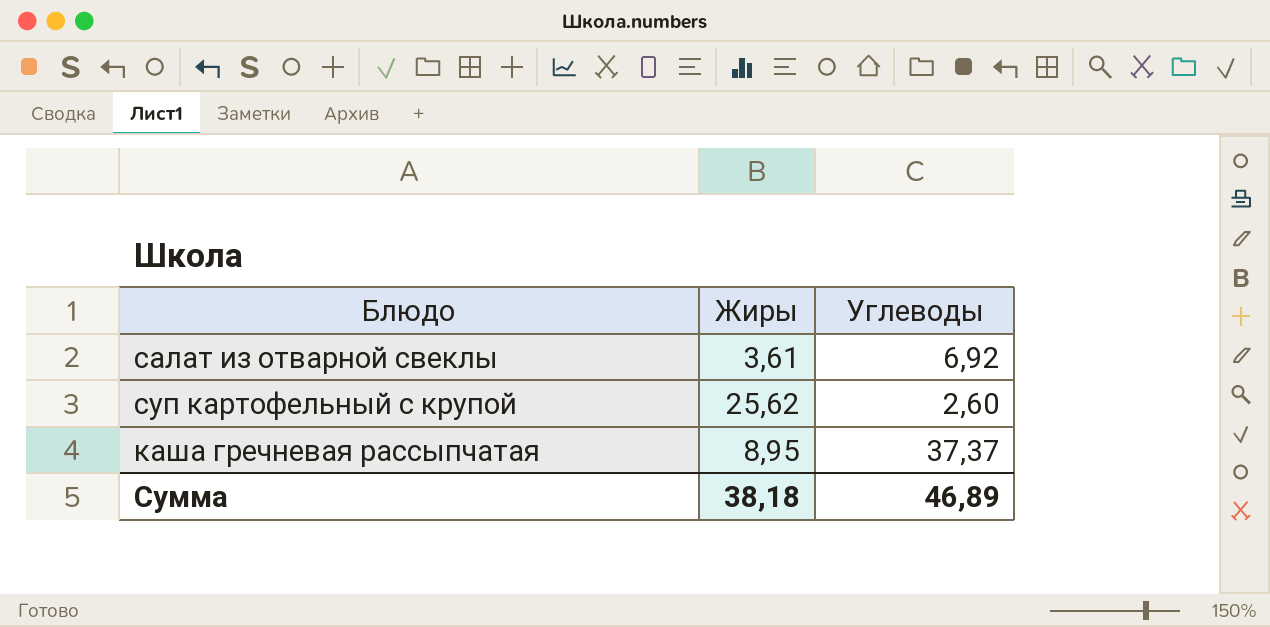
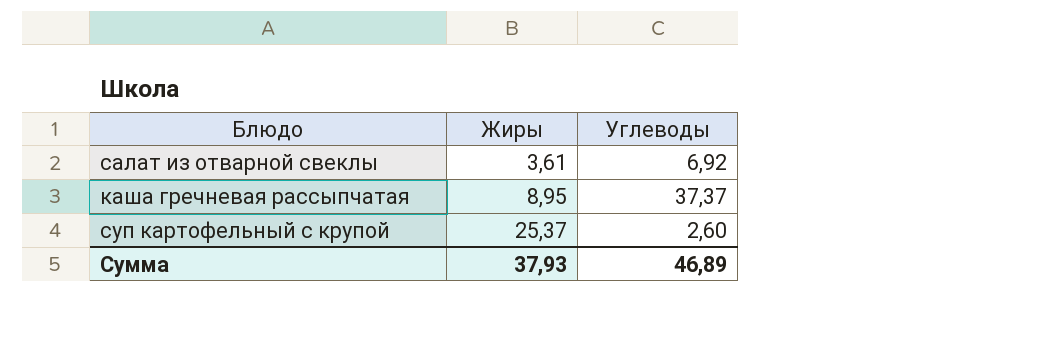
row order: none -> Жиры ascending
суп картофельный с крупой | Жиры: 25,62 -> 25,37
Сумма | Жиры: 38,18 -> 37,93

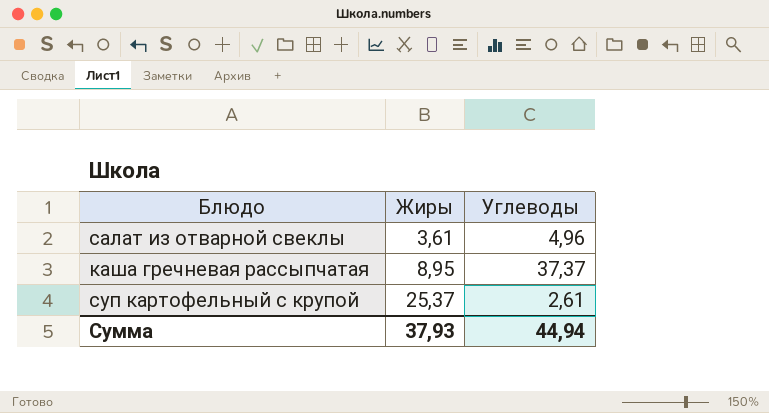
салат из отварной свеклы | Углеводы: 6,92 -> 4,96
суп картофельный с крупой | Углеводы: 2,60 -> 2,61
Сумма | Углеводы: 46,89 -> 44,94

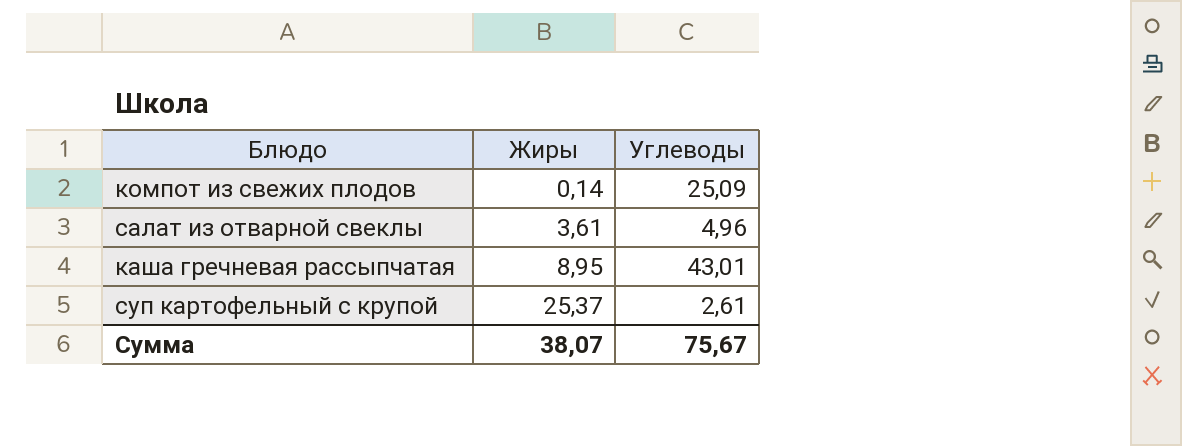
row компот из свежих плодов: none -> 0,14 | 25,09
каша гречневая рассыпчатая | Углеводы: 37,37 -> 43,01
Сумма | Жиры: 37,93 -> 38,07
Сумма | Углеводы: 44,94 -> 75,67

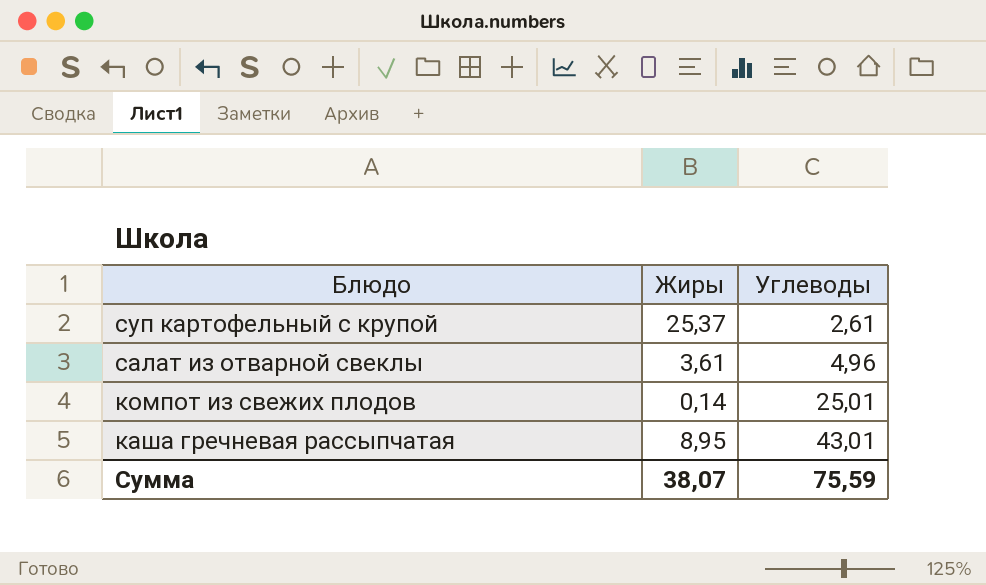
row order: Жиры ascending -> Блюдо descending
компот из свежих плодов | Углеводы: 25,09 -> 25,01
Сумма | Углеводы: 75,67 -> 75,59

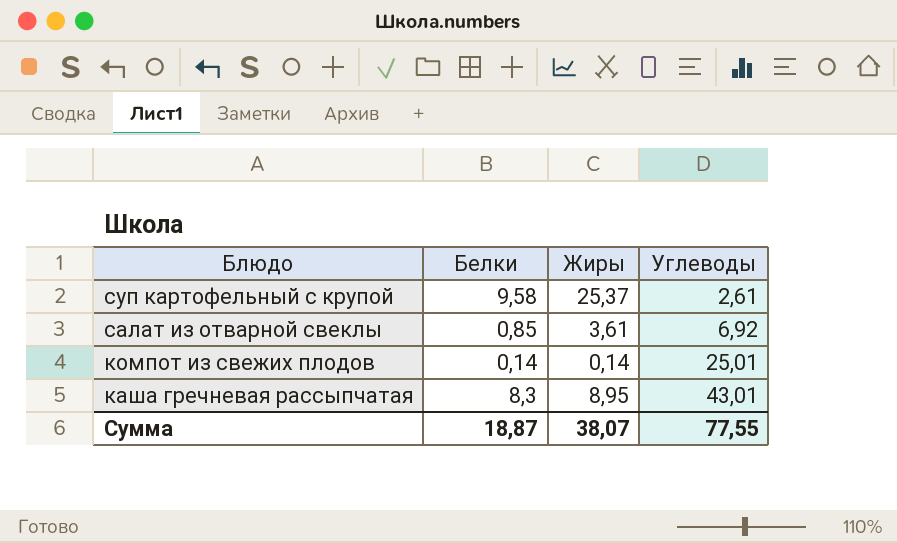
column Белки | position: none -> 2
салат из отварной свеклы | Углеводы: 4,96 -> 6,92
Сумма | Углеводы: 75,59 -> 77,55

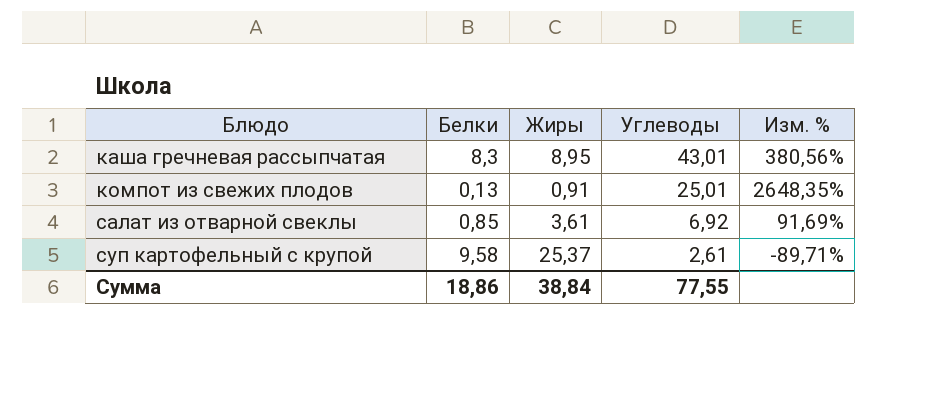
row order: Блюдо descending -> Блюдо ascending
column Изм. % | formula: none -> ([Углеводы] - [Жиры]) / [Жиры]
компот из свежих плодов | Белки: 0,14 -> 0,13
компот из свежих плодов | Жиры: 0,14 -> 0,91
Сумма | Белки: 18,87 -> 18,86
Сумма | Жиры: 38,07 -> 38,84

